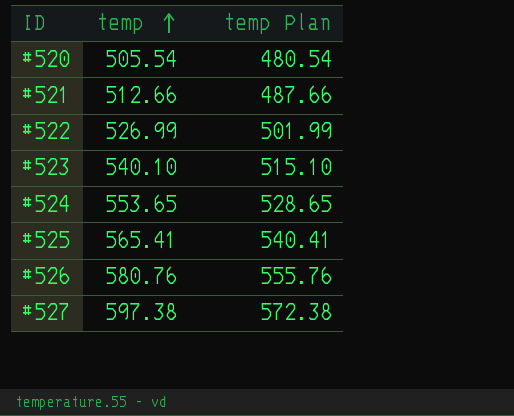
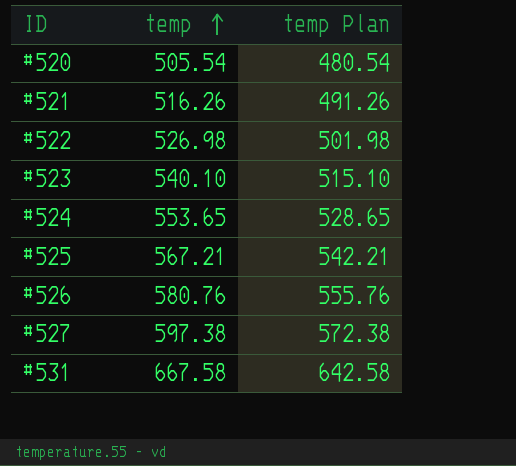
#521 | temp: 512.66 -> 516.26
#521 | temp Plan: 487.66 -> 491.26
#522 | temp: 526.99 -> 526.98
#522 | temp Plan: 501.99 -> 501.98
#525 | temp: 565.41 -> 567.21
#525 | temp Plan: 540.41 -> 542.21
row #531: none -> 667.58 | 642.58

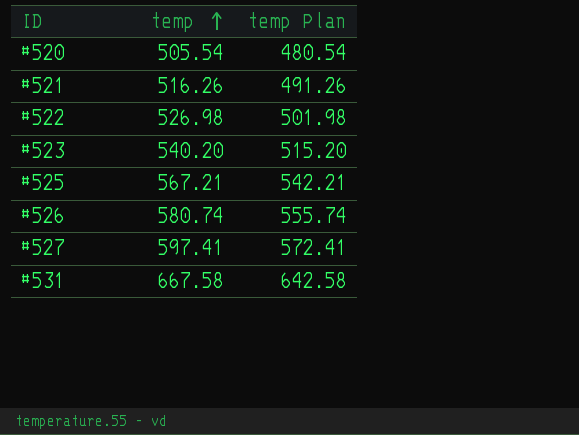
row #524: 553.65 | 528.65 -> none
#523 | temp: 540.10 -> 540.20
#523 | temp Plan: 515.10 -> 515.20
#526 | temp: 580.76 -> 580.74
#526 | temp Plan: 555.76 -> 555.74
#527 | temp: 597.38 -> 597.41
#527 | temp Plan: 572.38 -> 572.41

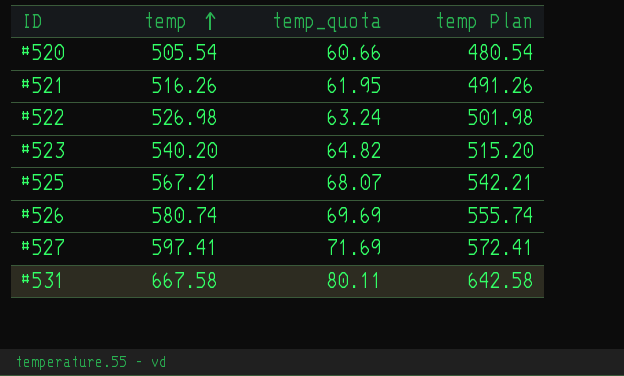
column temp_quota | formula: none -> [temp] * 0.12

